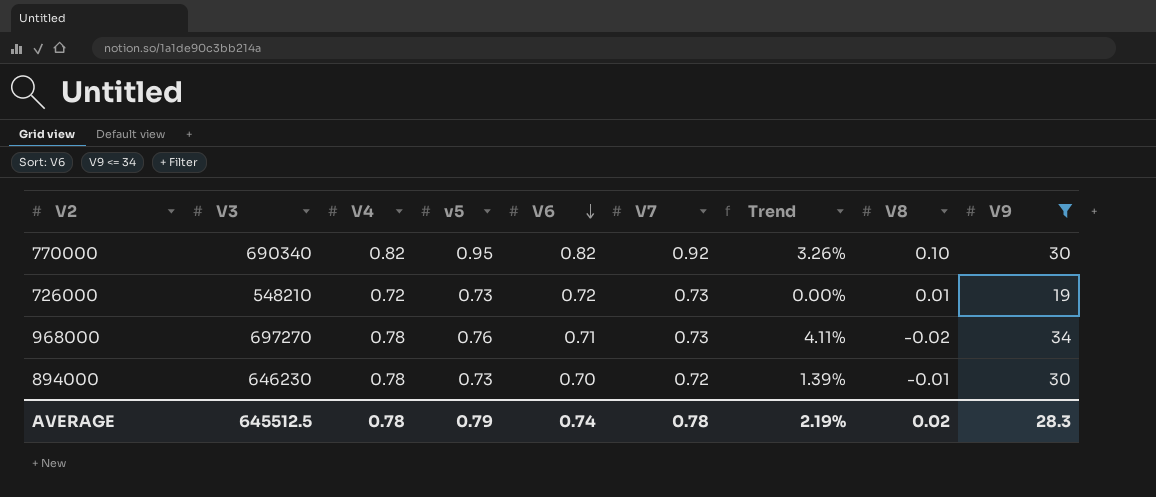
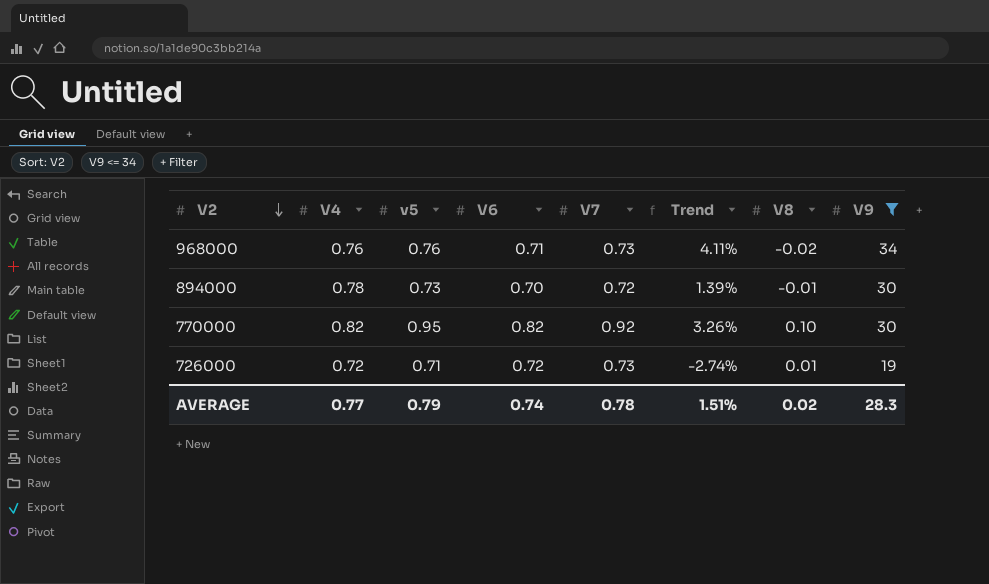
row order: V6 descending -> V2 descending
column V3 | position: 2 -> none
968000 | V4: 0.78 -> 0.76
726000 | v5: 0.73 -> 0.71
726000 | Trend: 0.00% -> -2.74%
AVERAGE | V4: 0.78 -> 0.77
AVERAGE | Trend: 2.19% -> 1.51%

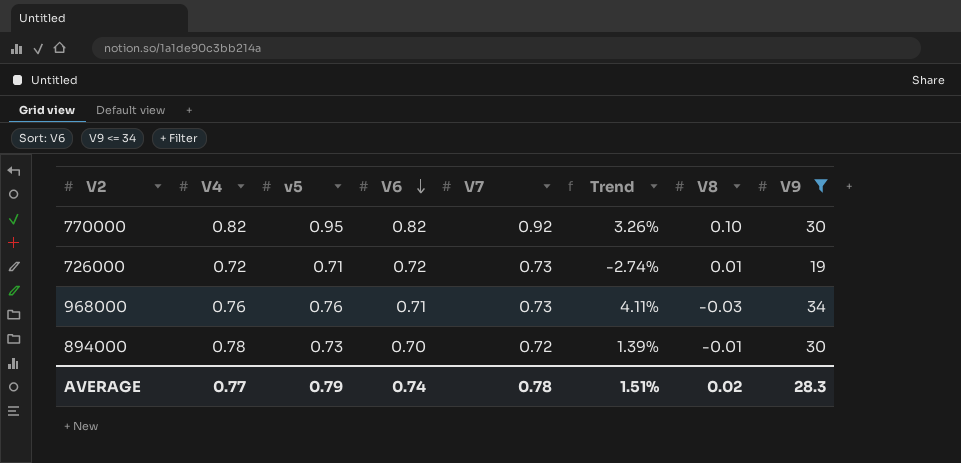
row order: V2 descending -> V6 descending
968000 | V8: -0.02 -> -0.03

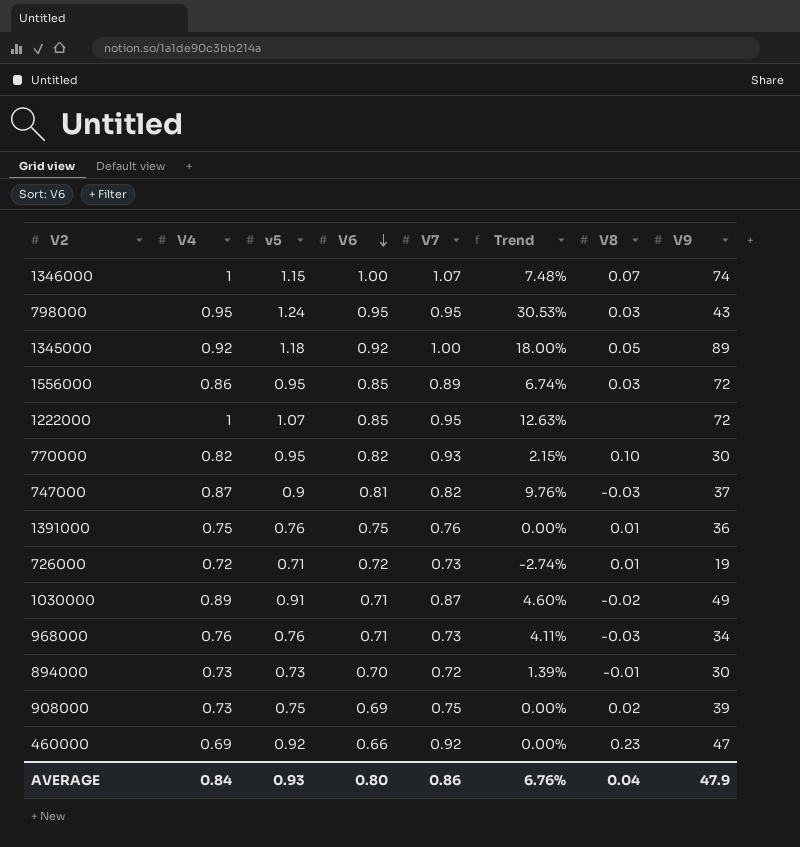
filter: V9 <= 34 -> none
770000 | V7: 0.92 -> 0.93
770000 | Trend: 3.26% -> 2.15%
894000 | V4: 0.78 -> 0.73
AVERAGE | V4: 0.77 -> 0.84
AVERAGE | v5: 0.79 -> 0.93
AVERAGE | V6: 0.74 -> 0.80
AVERAGE | V7: 0.78 -> 0.86
AVERAGE | Trend: 1.51% -> 6.76%
AVERAGE | V8: 0.02 -> 0.04
AVERAGE | V9: 28.3 -> 47.9

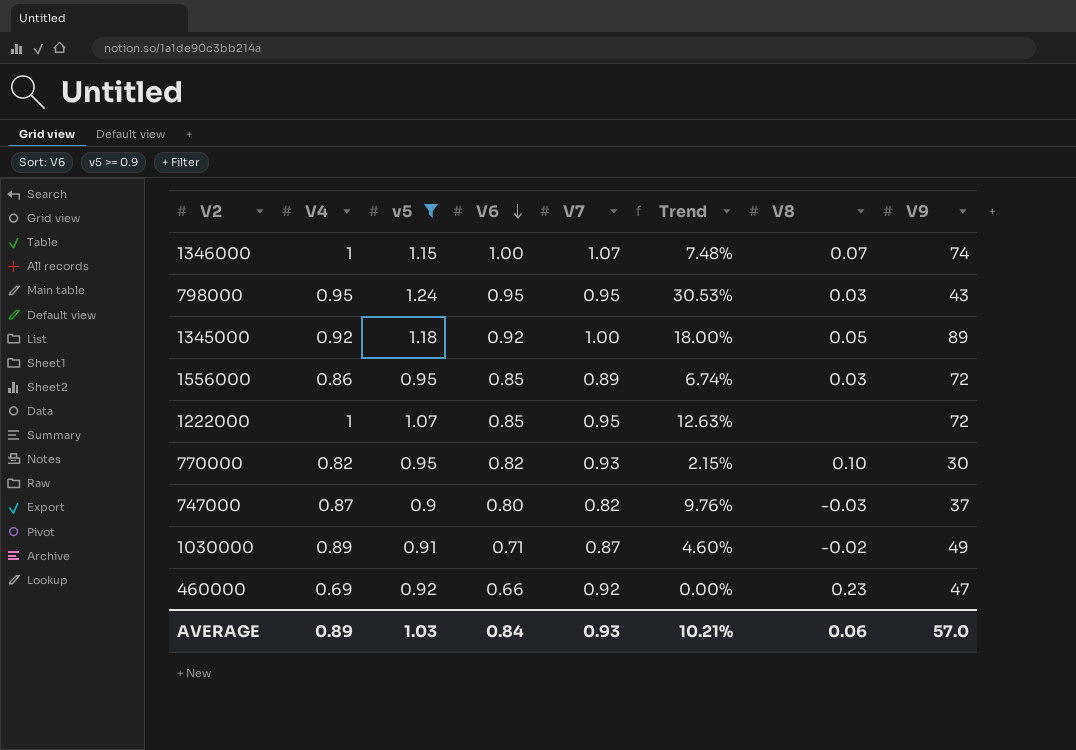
filter: none -> v5 >= 0.9
747000 | V6: 0.81 -> 0.80
AVERAGE | V4: 0.84 -> 0.89
AVERAGE | v5: 0.93 -> 1.03
AVERAGE | V6: 0.80 -> 0.84
AVERAGE | V7: 0.86 -> 0.93
AVERAGE | Trend: 6.76% -> 10.21%
AVERAGE | V8: 0.04 -> 0.06
AVERAGE | V9: 47.9 -> 57.0

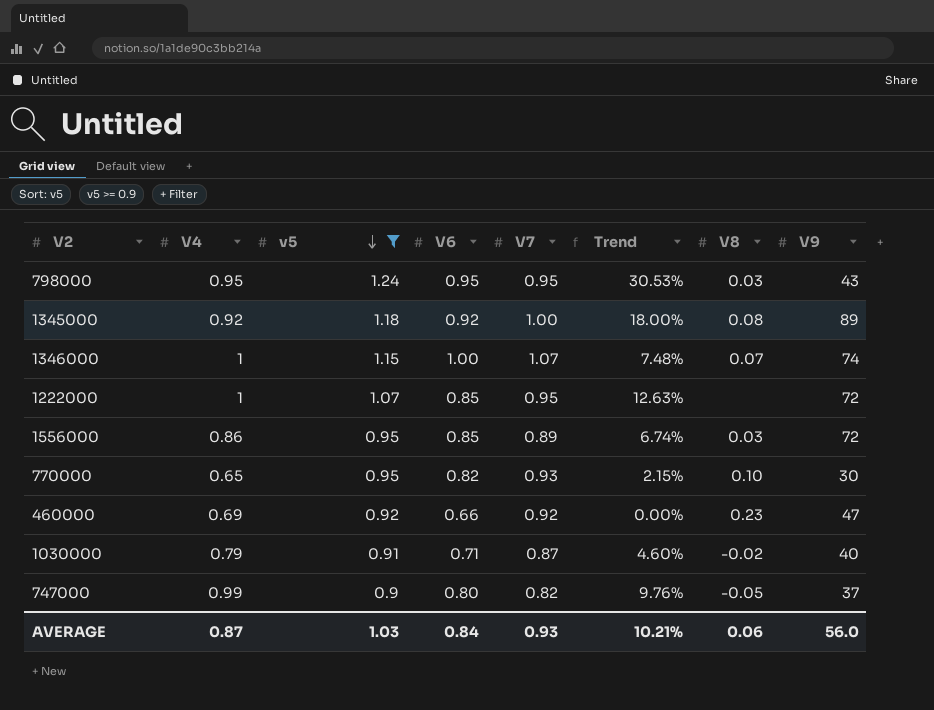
row order: V6 descending -> v5 descending
1345000 | V8: 0.05 -> 0.08
770000 | V4: 0.82 -> 0.65
1030000 | V4: 0.89 -> 0.79
1030000 | V9: 49 -> 40
747000 | V4: 0.87 -> 0.99
747000 | V8: -0.03 -> -0.05
AVERAGE | V4: 0.89 -> 0.87
AVERAGE | V9: 57.0 -> 56.0

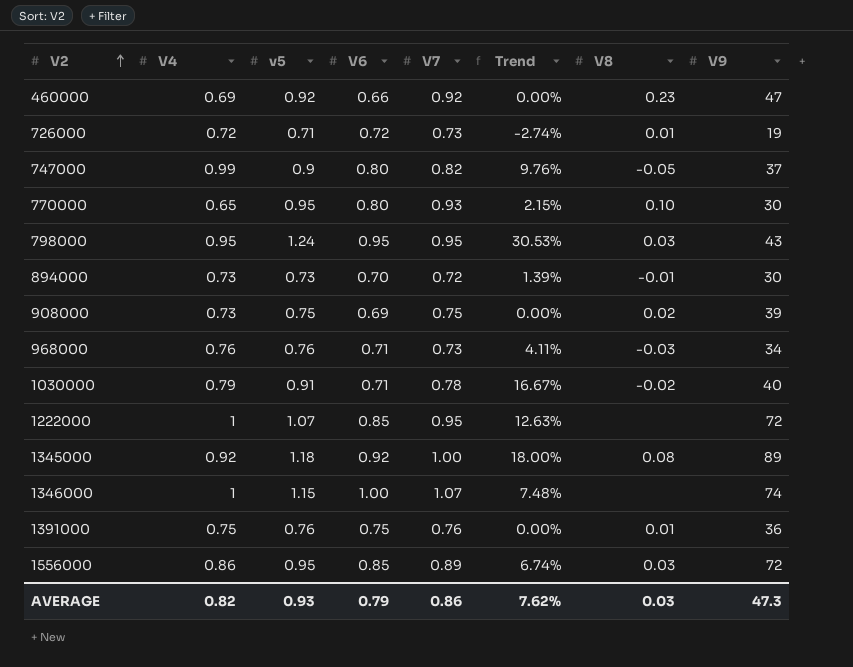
filter: v5 >= 0.9 -> none
row order: v5 descending -> V2 ascending
770000 | V6: 0.82 -> 0.80
1030000 | V7: 0.87 -> 0.78
1030000 | Trend: 4.60% -> 16.67%
1346000 | V8: 0.07 -> none
AVERAGE | V4: 0.87 -> 0.82
AVERAGE | v5: 1.03 -> 0.93
AVERAGE | V6: 0.84 -> 0.79
AVERAGE | V7: 0.93 -> 0.86
AVERAGE | Trend: 10.21% -> 7.62%
AVERAGE | V8: 0.06 -> 0.03
AVERAGE | V9: 56.0 -> 47.3

